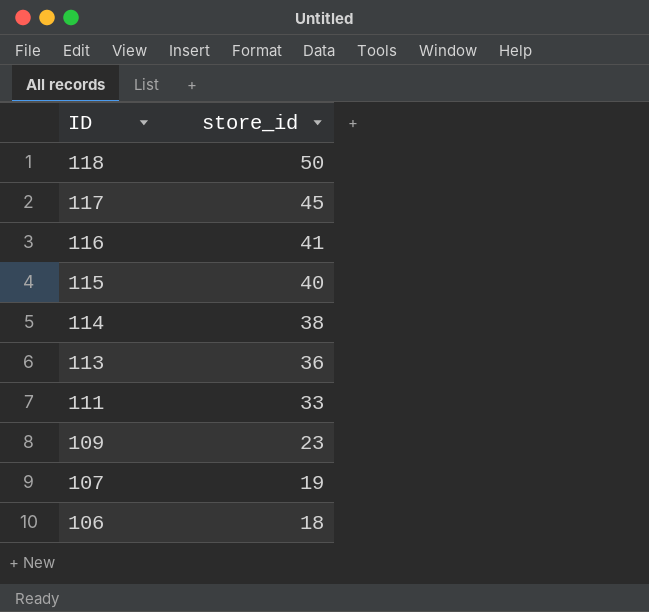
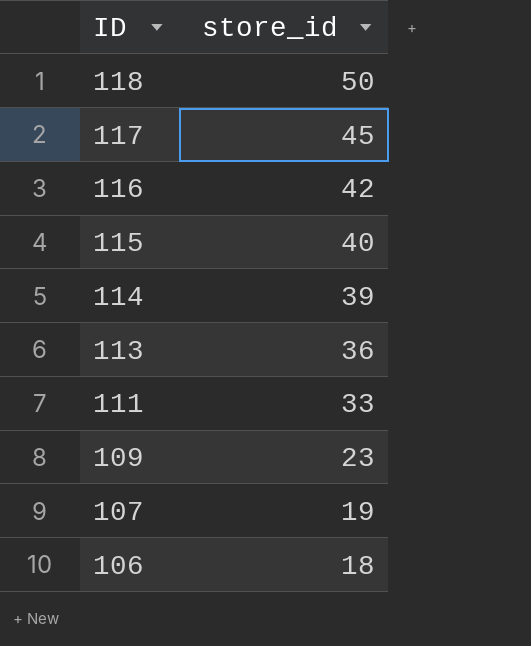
116 | store_id: 41 -> 42
114 | store_id: 38 -> 39

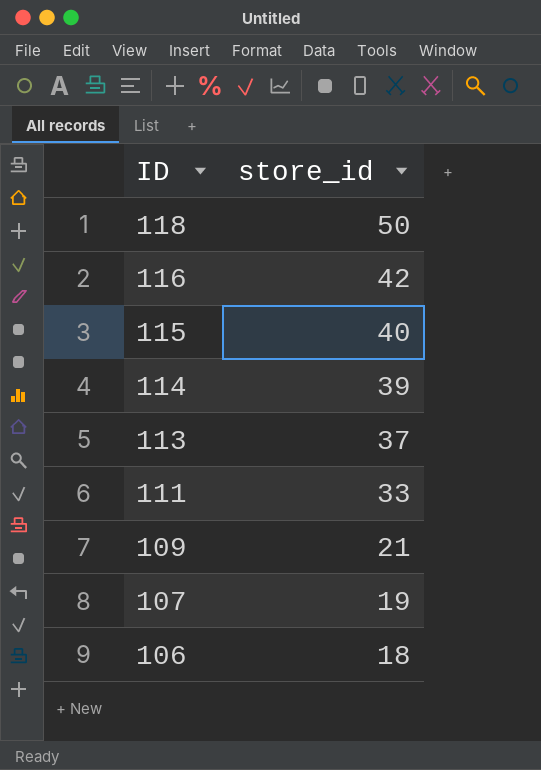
row 117: 45 -> none
113 | store_id: 36 -> 37
109 | store_id: 23 -> 21

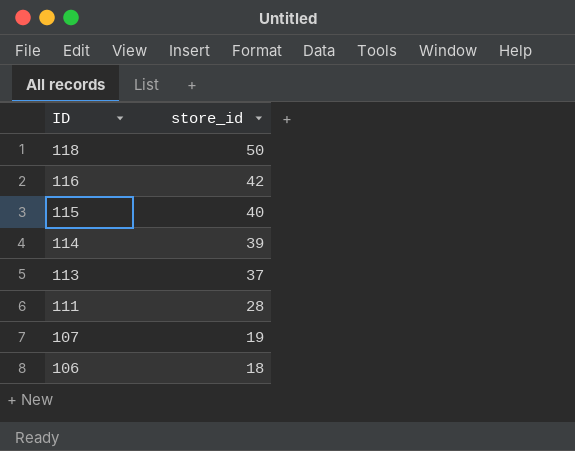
row 109: 21 -> none
111 | store_id: 33 -> 28

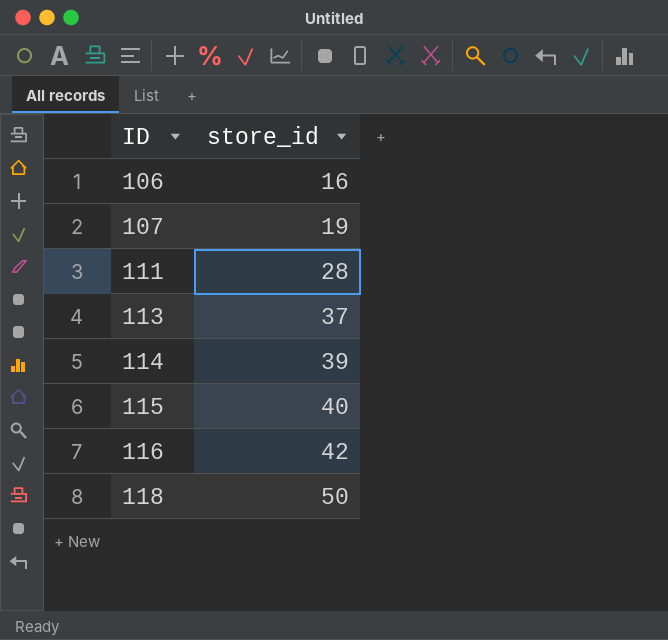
row order: ID descending -> ID ascending
106 | store_id: 18 -> 16

